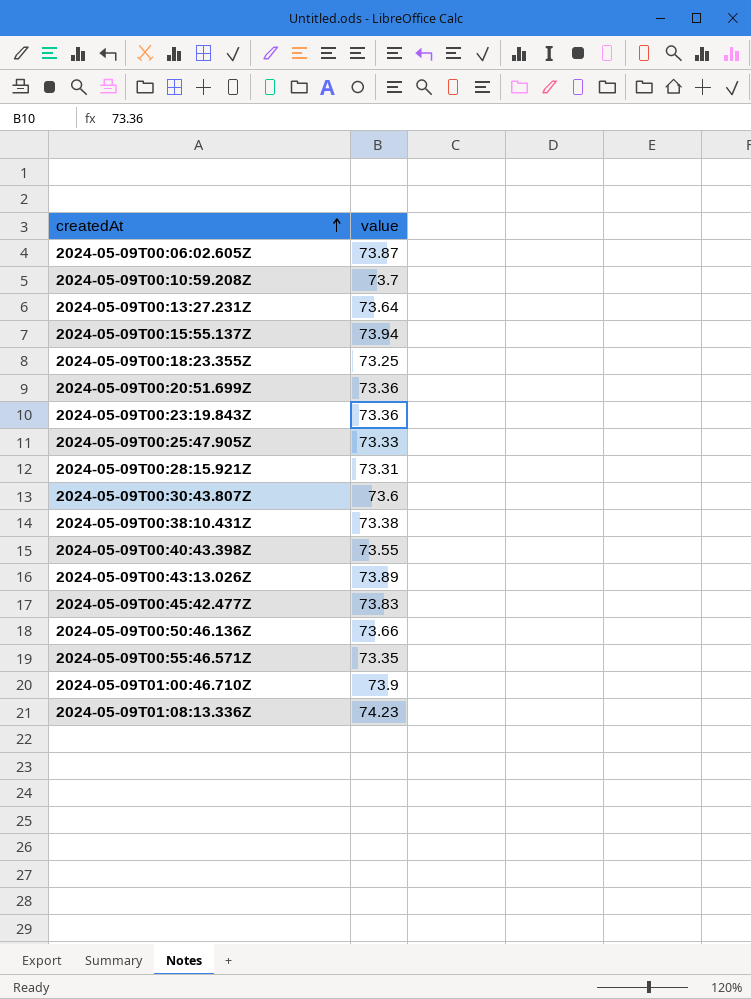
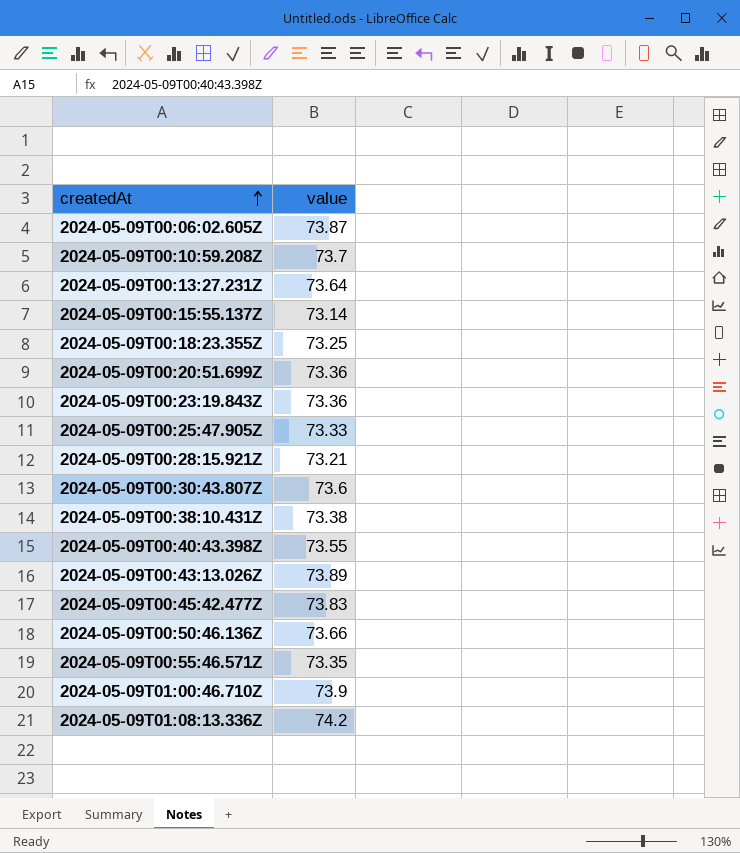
2024-05-09T00:15:55.137Z | value: 73.94 -> 73.14
2024-05-09T00:28:15.921Z | value: 73.31 -> 73.21
2024-05-09T01:08:13.336Z | value: 74.23 -> 74.2

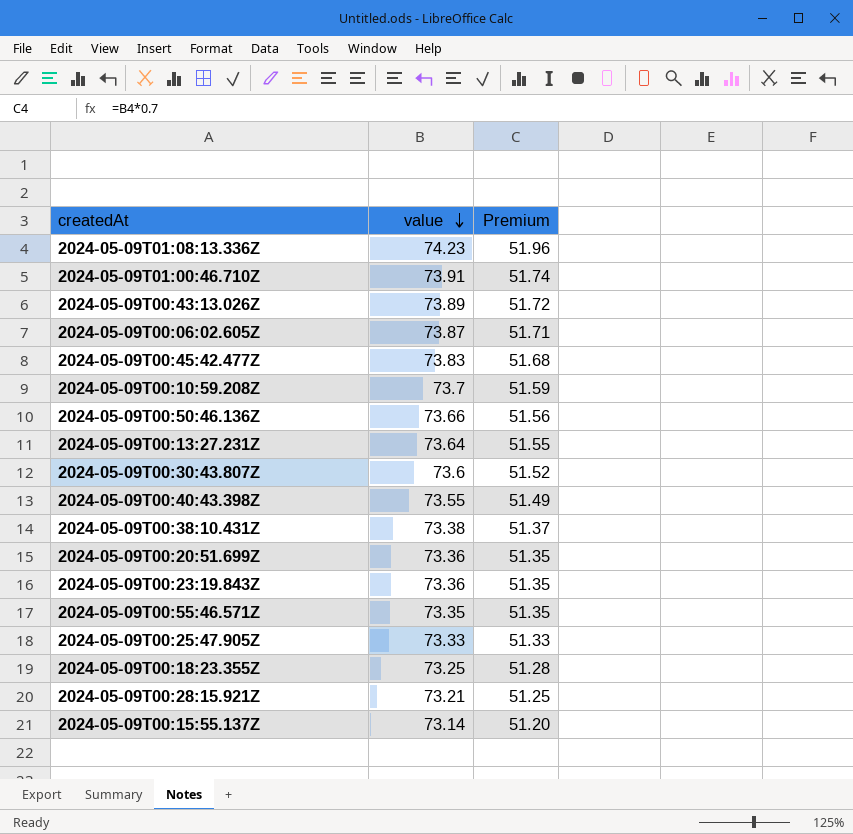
row order: createdAt ascending -> value descending
column Premium | formula: none -> [value] * 0.7
2024-05-09T01:08:13.336Z | value: 74.2 -> 74.23
2024-05-09T01:00:46.710Z | value: 73.9 -> 73.91

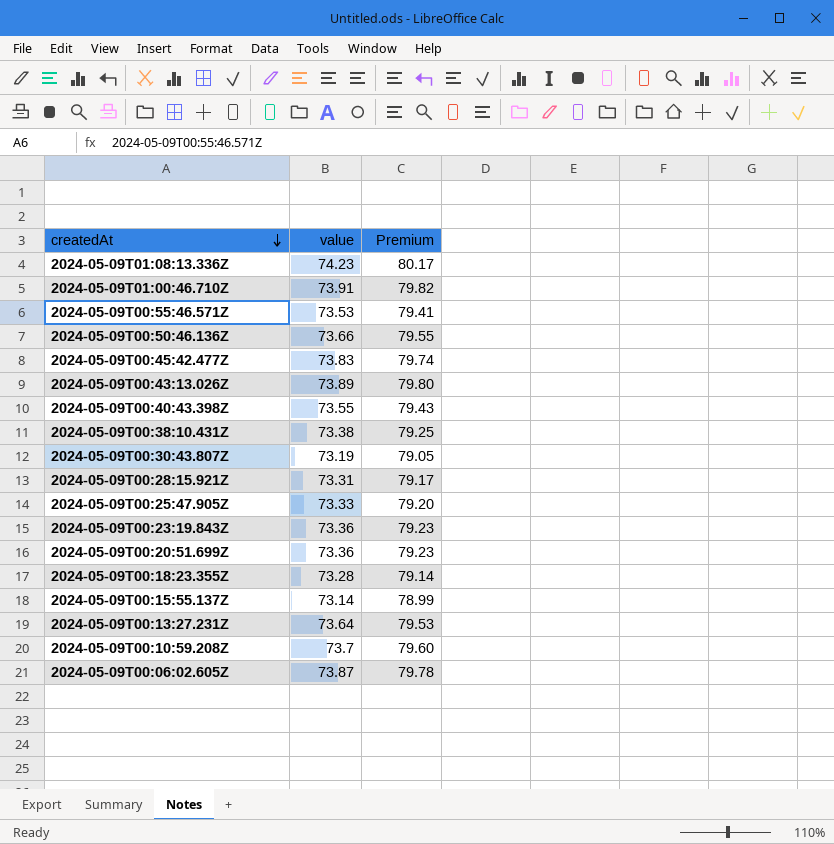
row order: value descending -> createdAt descending
column Premium | formula: [value] * 0.7 -> [value] * 1.08
2024-05-09T00:55:46.571Z | value: 73.35 -> 73.53
2024-05-09T00:30:43.807Z | value: 73.6 -> 73.19
2024-05-09T00:28:15.921Z | value: 73.21 -> 73.31
2024-05-09T00:18:23.355Z | value: 73.25 -> 73.28

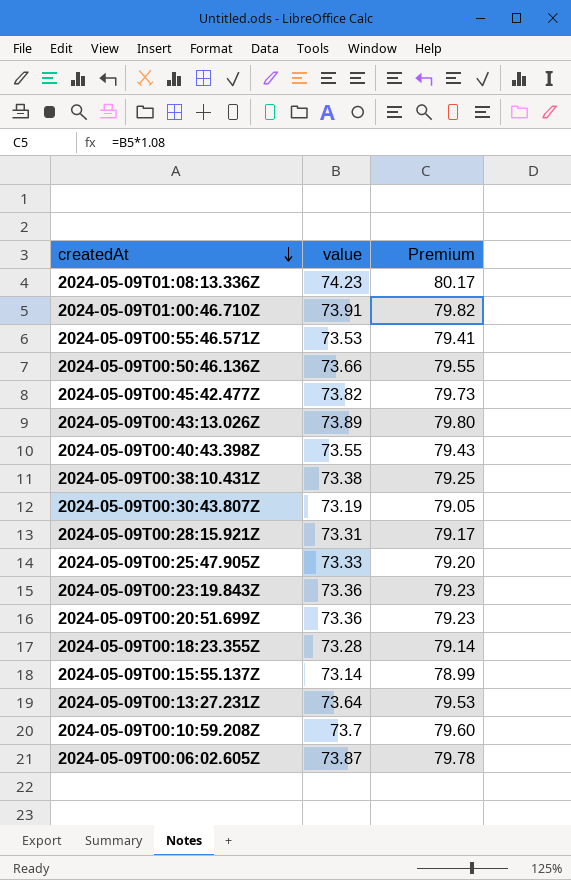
2024-05-09T00:45:42.477Z | value: 73.83 -> 73.82
2024-05-09T00:45:42.477Z | Premium: 79.74 -> 79.73

